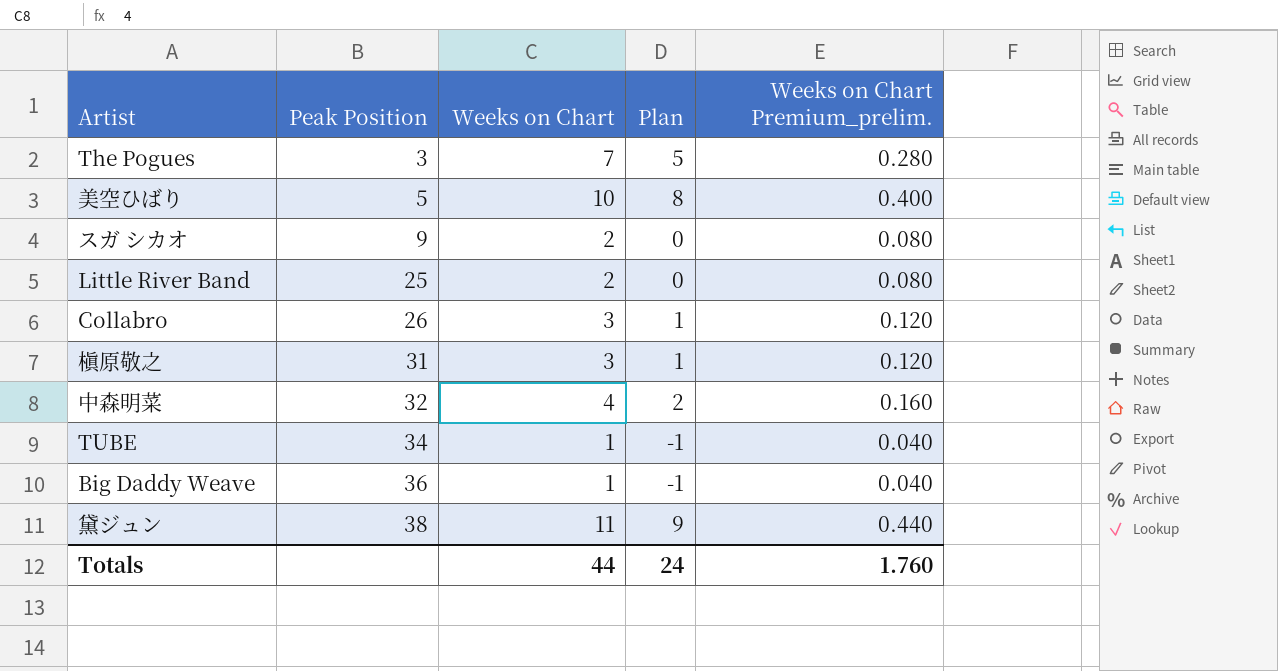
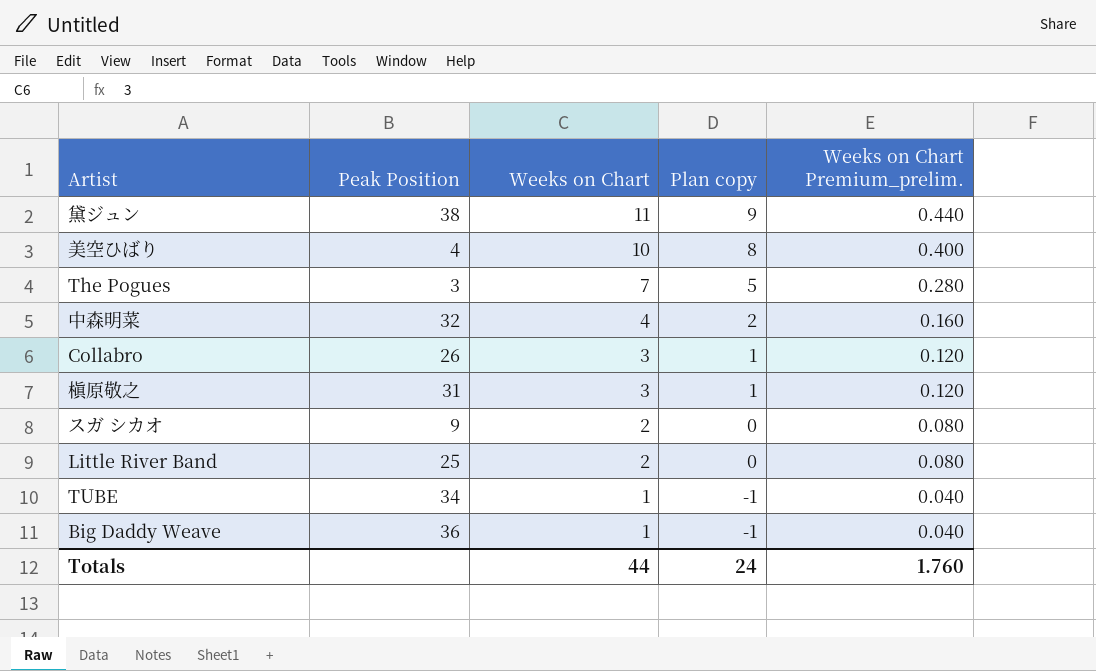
row order: Peak Position ascending -> Weeks on Chart descending
column name: Plan -> Plan copy
美空ひばり | Peak Position: 5 -> 4

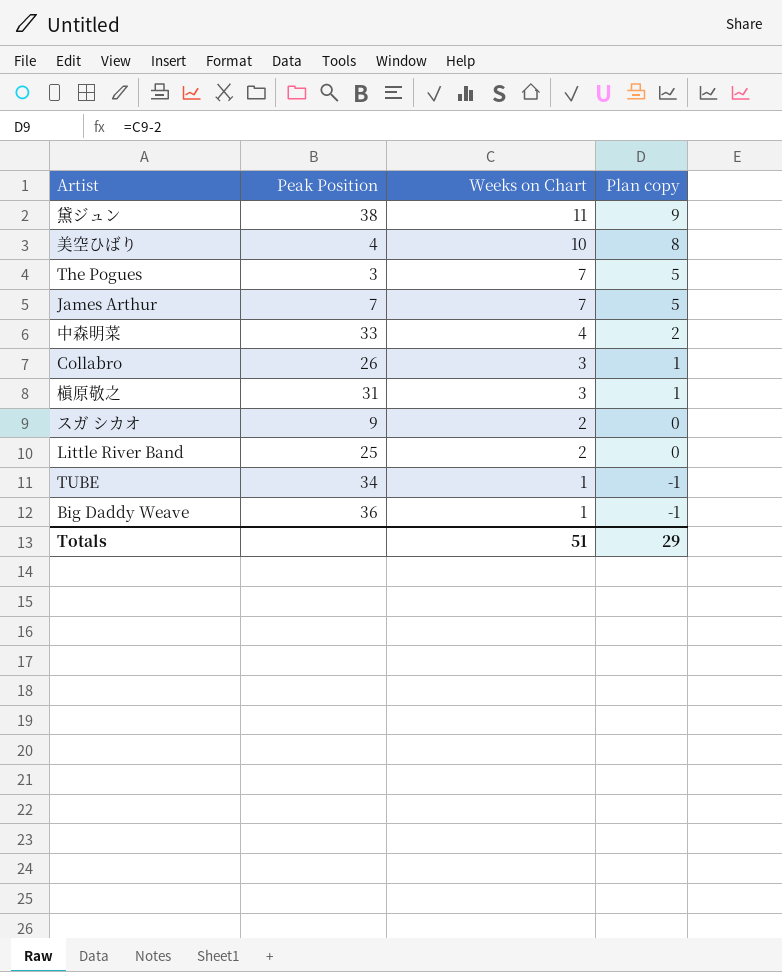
column Weeks on Chart Premium_prelim. | formula: [Weeks on Chart] * 0.04 -> none
row James Arthur: none -> 7 | 7 | 5
中森明菜 | Peak Position: 32 -> 33
Totals | Weeks on Chart: 44 -> 51
Totals | Plan copy: 24 -> 29

